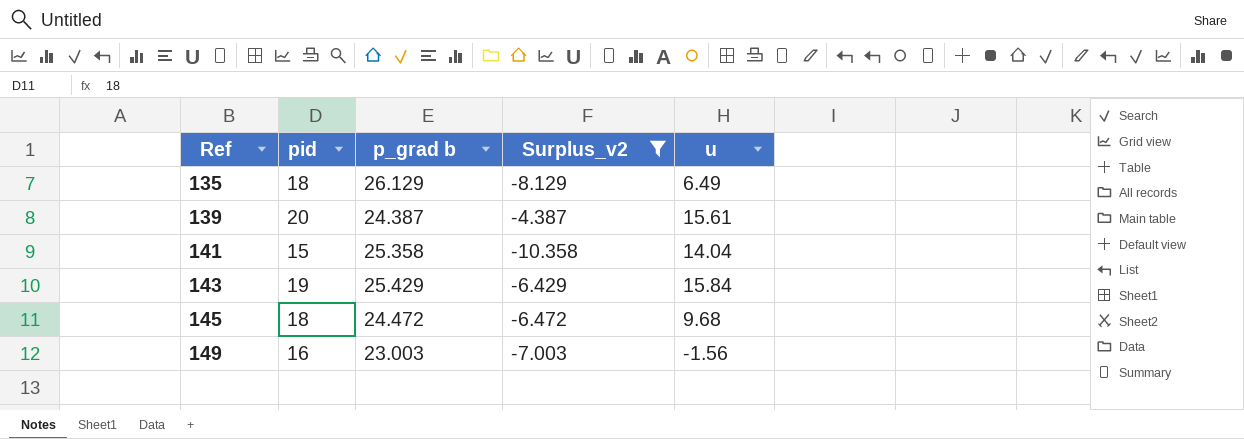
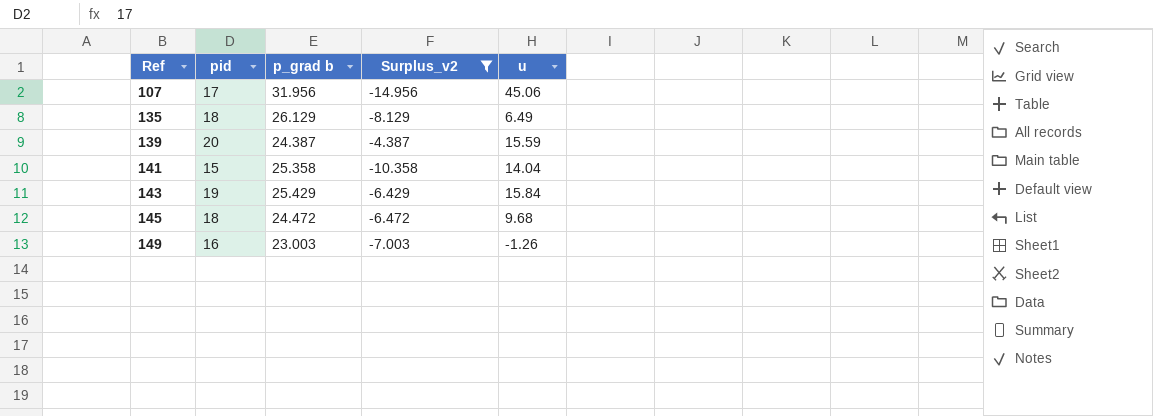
row 107: none -> 17 | 31.956 | -14.956 | 45.06
139 | u: 15.61 -> 15.59
149 | u: -1.56 -> -1.26

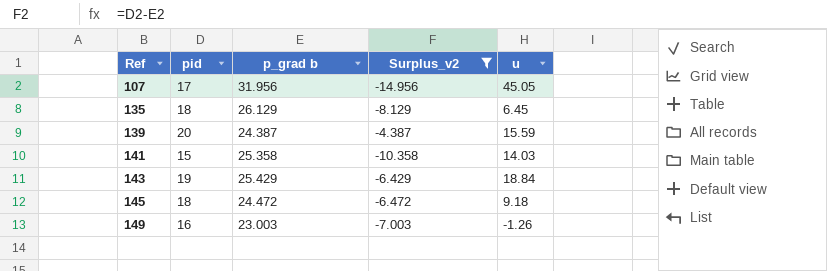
107 | u: 45.06 -> 45.05
135 | u: 6.49 -> 6.45
141 | u: 14.04 -> 14.03
143 | u: 15.84 -> 18.84
145 | u: 9.68 -> 9.18

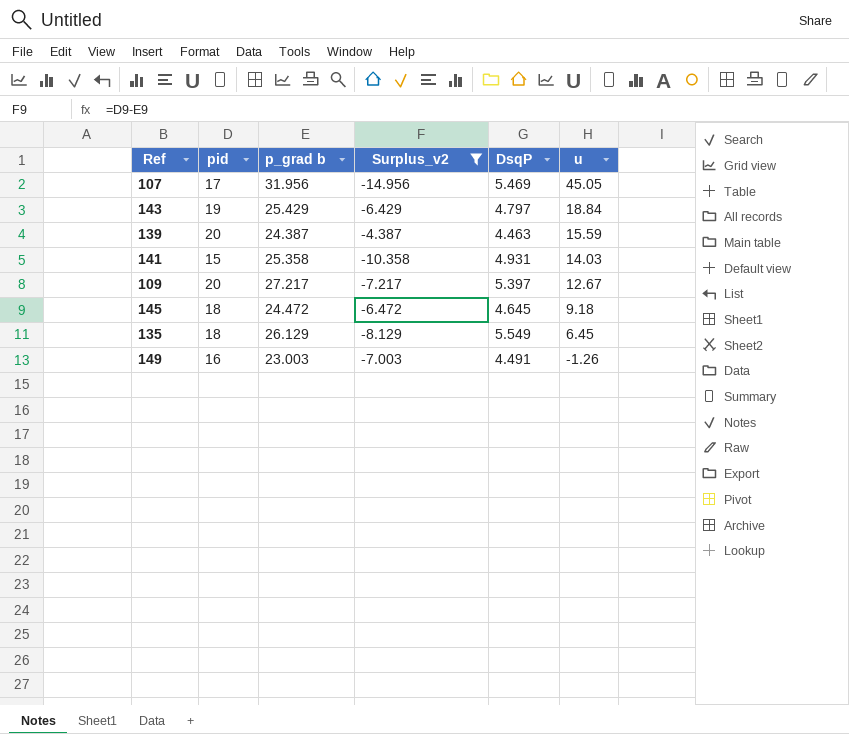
row order: Ref ascending -> u descending
column DsqP | position: none -> 5
row 109: none -> 20 | 27.217 | -7.217 | 5.397 | 12.67

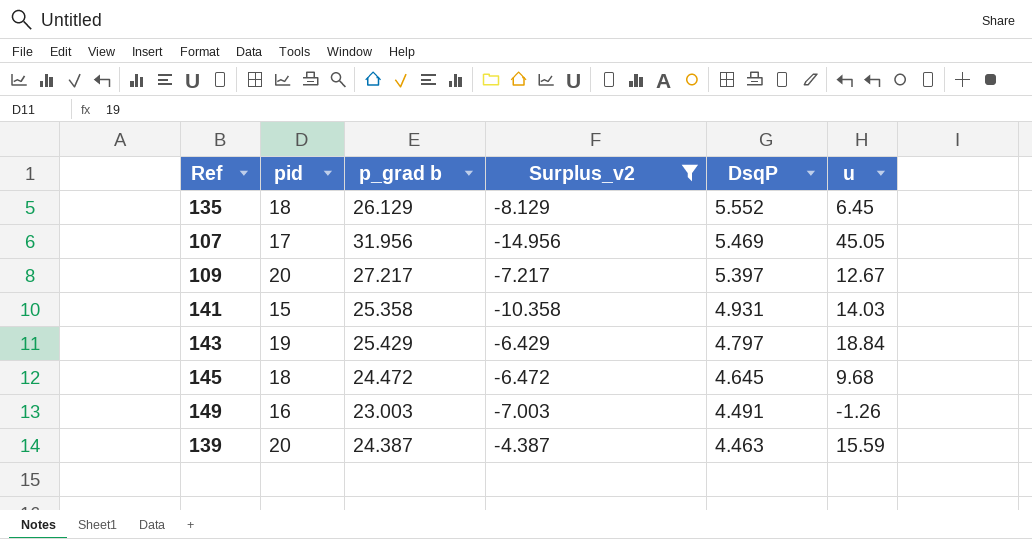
row order: u descending -> DsqP descending
135 | DsqP: 5.549 -> 5.552
145 | u: 9.18 -> 9.68

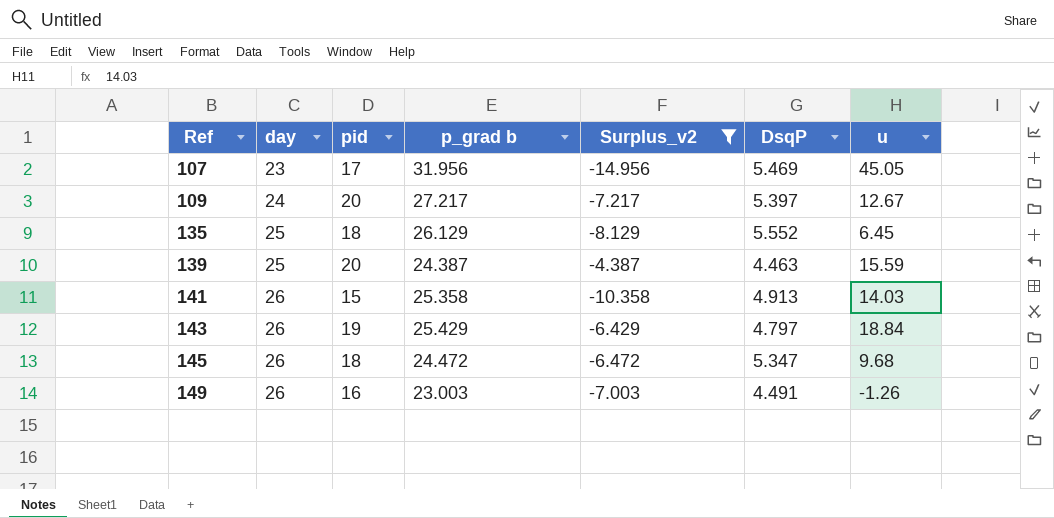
row order: DsqP descending -> Ref ascending
column day | position: none -> 2
141 | DsqP: 4.931 -> 4.913
145 | DsqP: 4.645 -> 5.347

